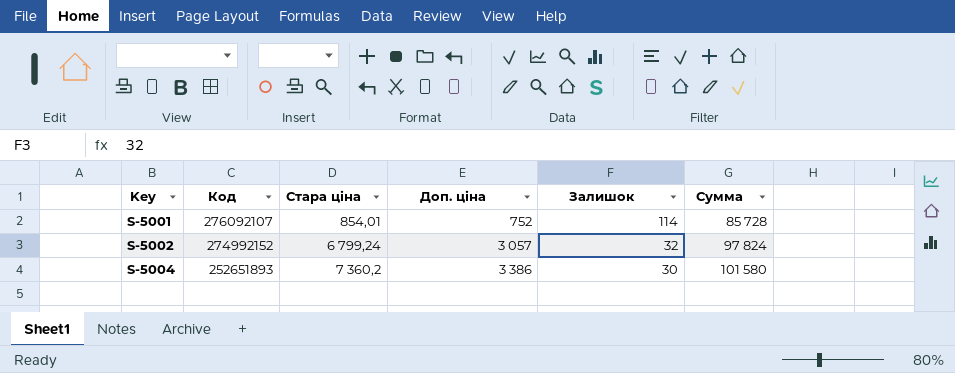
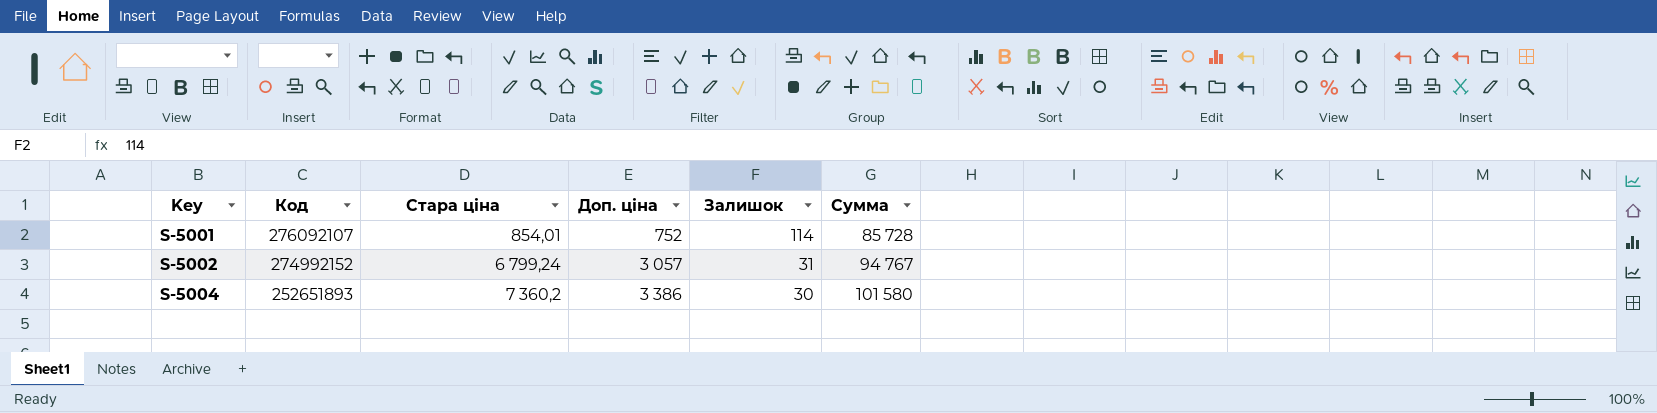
S-5002 | Залишок: 32 -> 31
S-5002 | Сумма: 97 824 -> 94 767

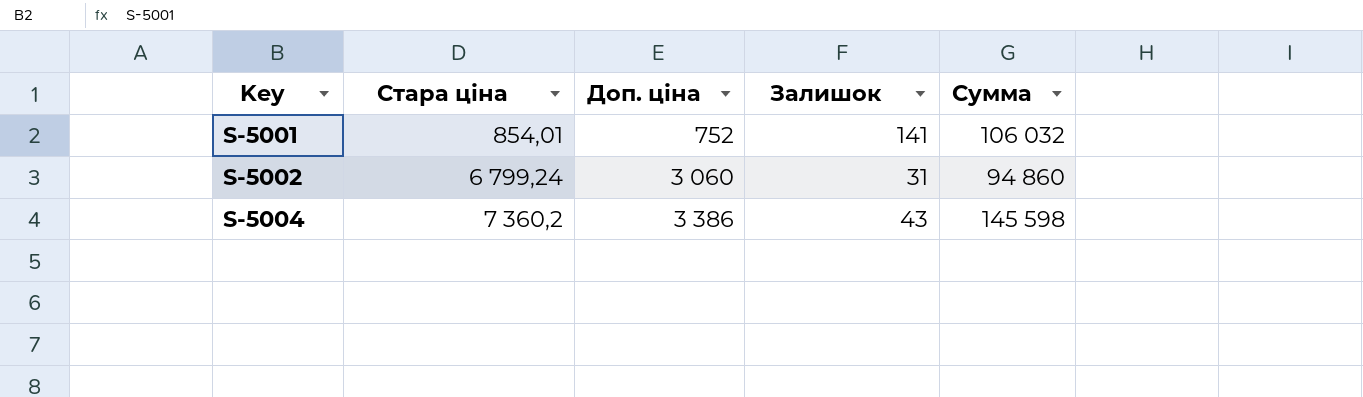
column Код | position: 2 -> none
S-5001 | Залишок: 114 -> 141
S-5001 | Сумма: 85 728 -> 106 032
S-5002 | Доп. ціна: 3 057 -> 3 060
S-5002 | Сумма: 94 767 -> 94 860
S-5004 | Залишок: 30 -> 43
S-5004 | Сумма: 101 580 -> 145 598

